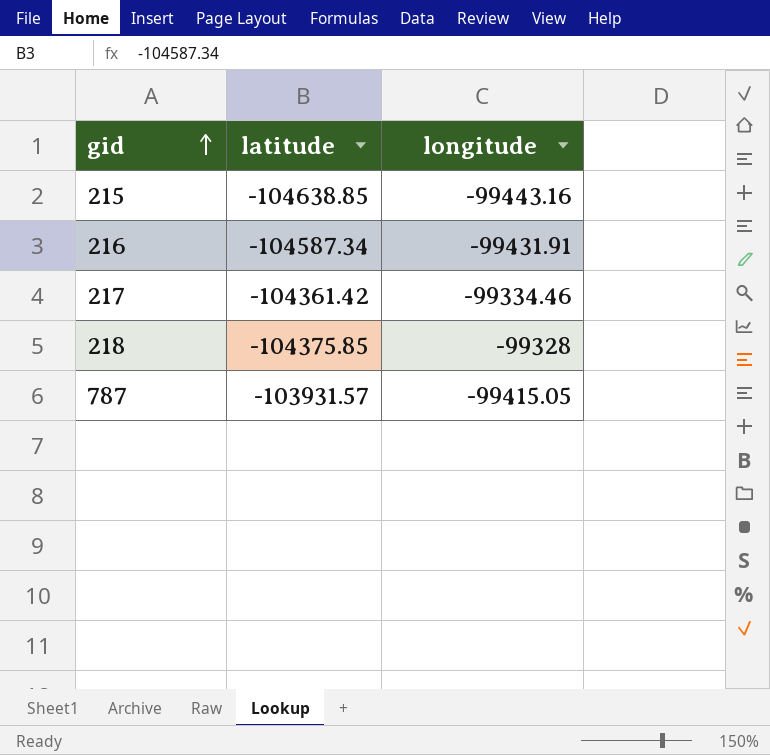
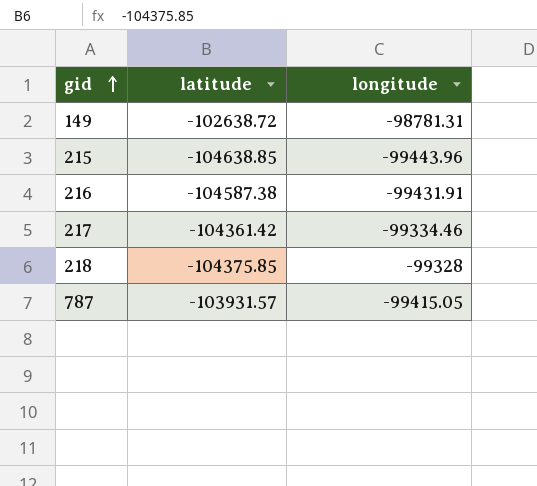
row 149: none -> -102638.72 | -98781.31
215 | longitude: -99443.16 -> -99443.96
216 | latitude: -104587.34 -> -104587.38

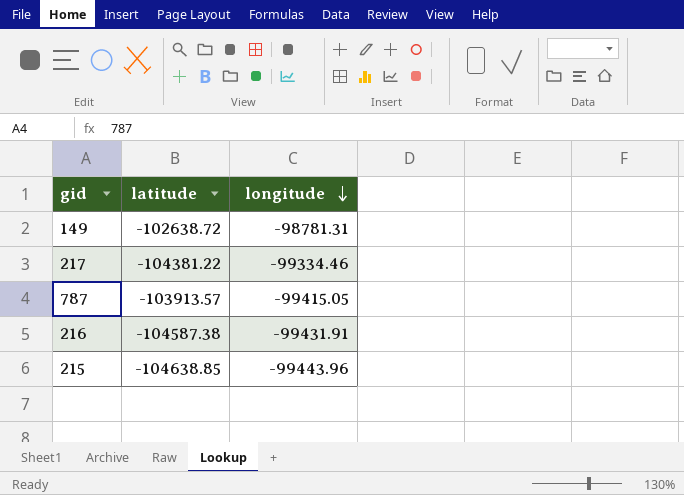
row order: gid ascending -> longitude descending
row 218: -104375.85 | -99328 -> none
217 | latitude: -104361.42 -> -104381.22
787 | latitude: -103931.57 -> -103913.57

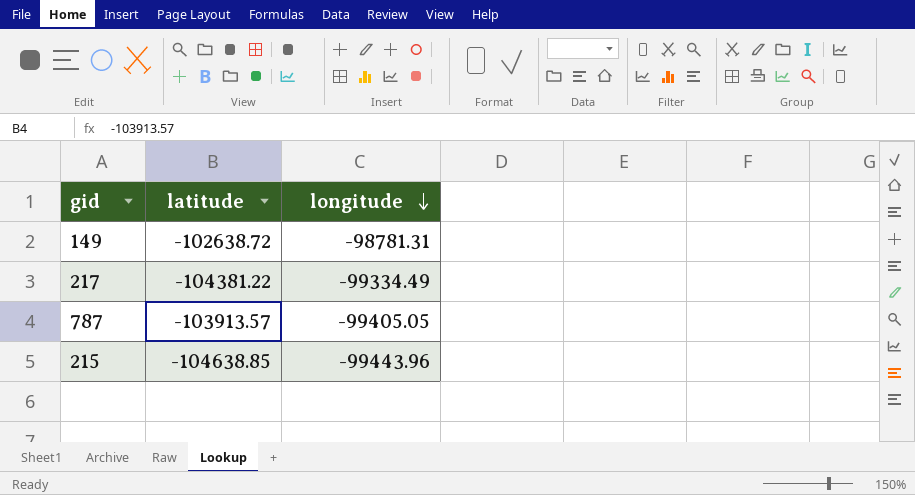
row 216: -104587.38 | -99431.91 -> none
217 | longitude: -99334.46 -> -99334.49
787 | longitude: -99415.05 -> -99405.05

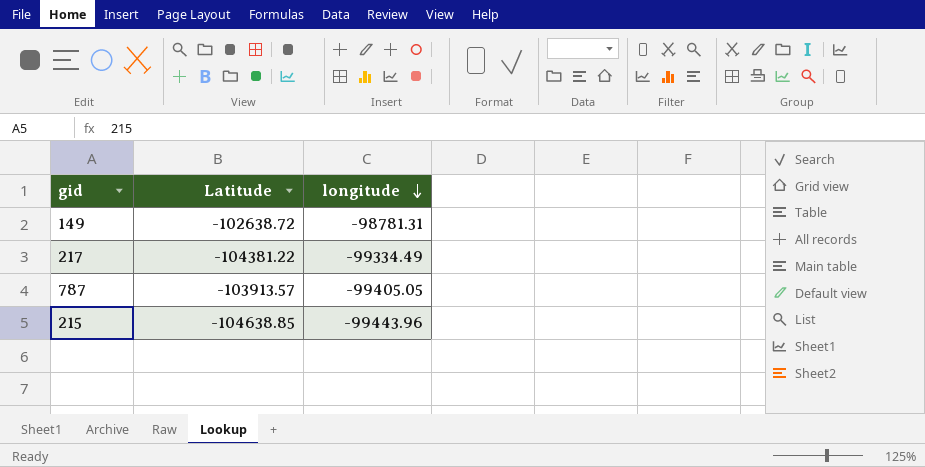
column name: latitude -> Latitude

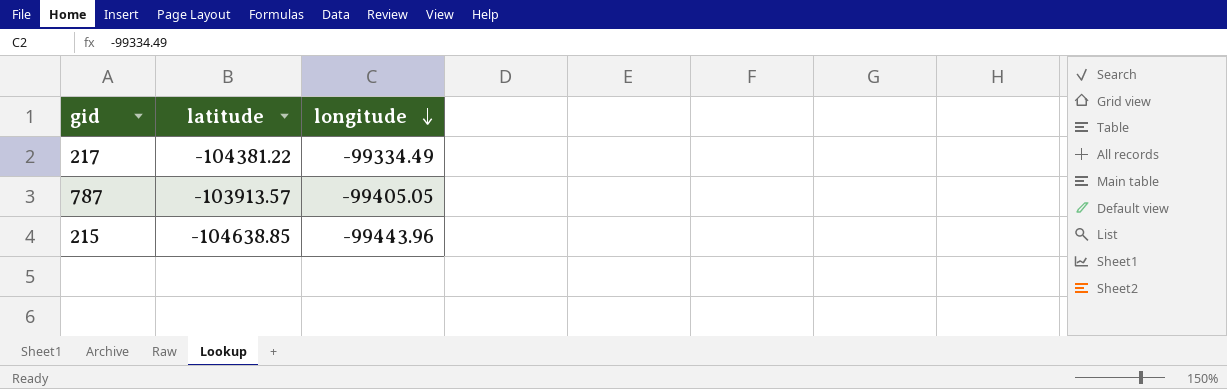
column name: Latitude -> latitude
row 149: -102638.72 | -98781.31 -> none

